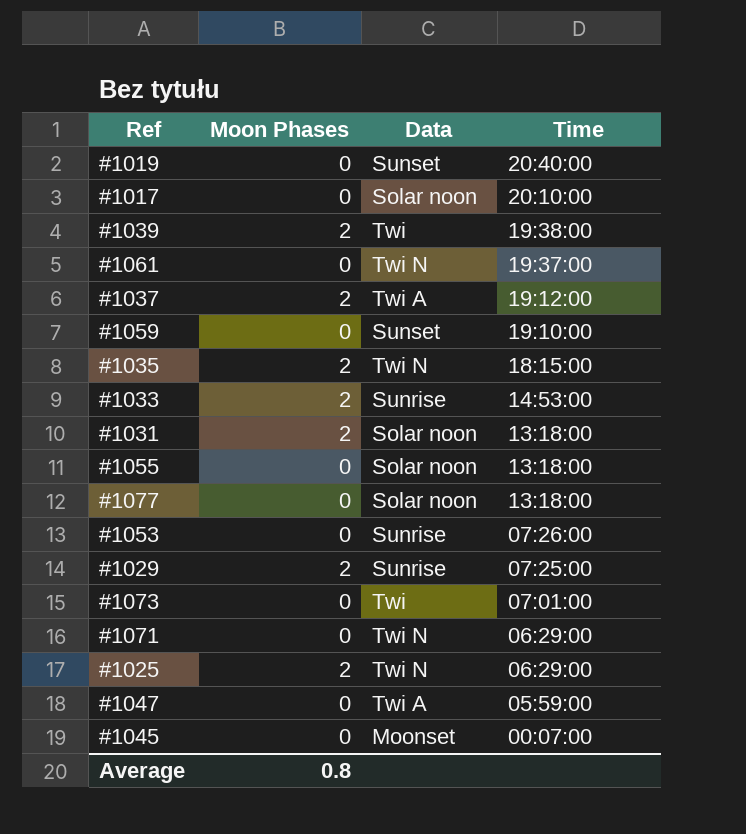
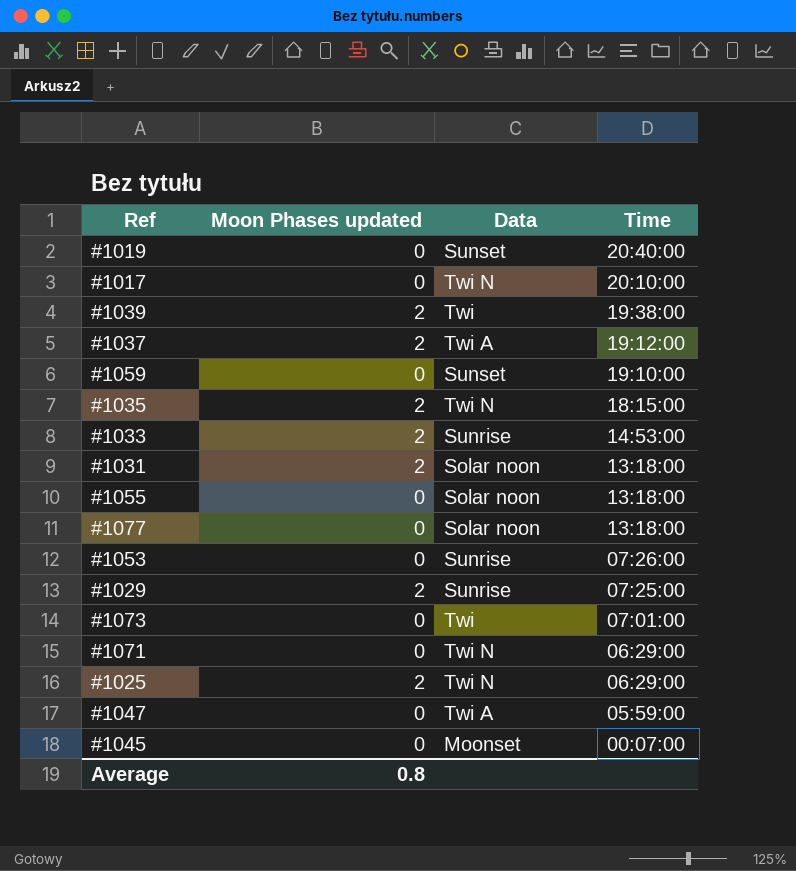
column name: Moon Phases -> Moon Phases updated
row #1061: 0 | Twi N | 19:37:00 -> none
#1017 | Data: Solar noon -> Twi N

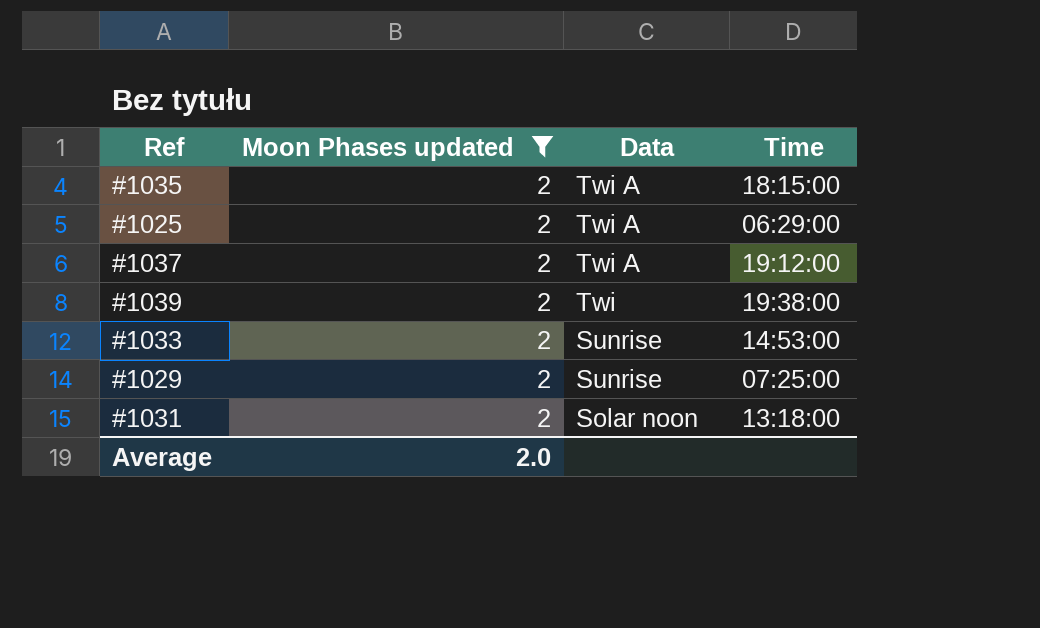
filter: none -> Moon Phases updated = 2
row order: Time descending -> Data descending
#1035 | Data: Twi N -> Twi A
#1025 | Data: Twi N -> Twi A
Average | Moon Phases updated: 0.8 -> 2.0

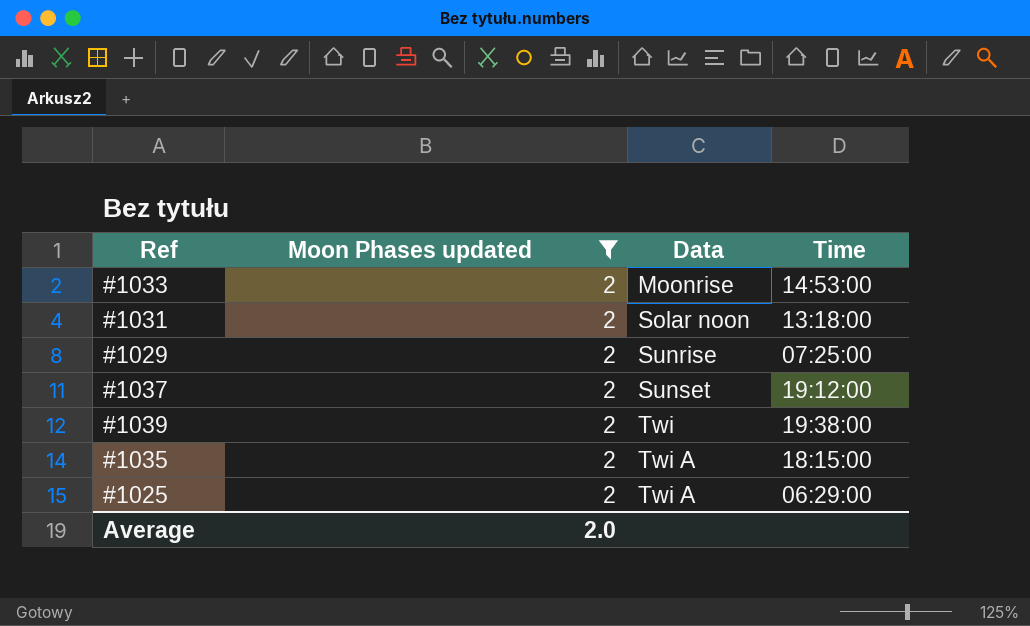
row order: Data descending -> Data ascending
#1033 | Data: Sunrise -> Moonrise
#1037 | Data: Twi A -> Sunset

